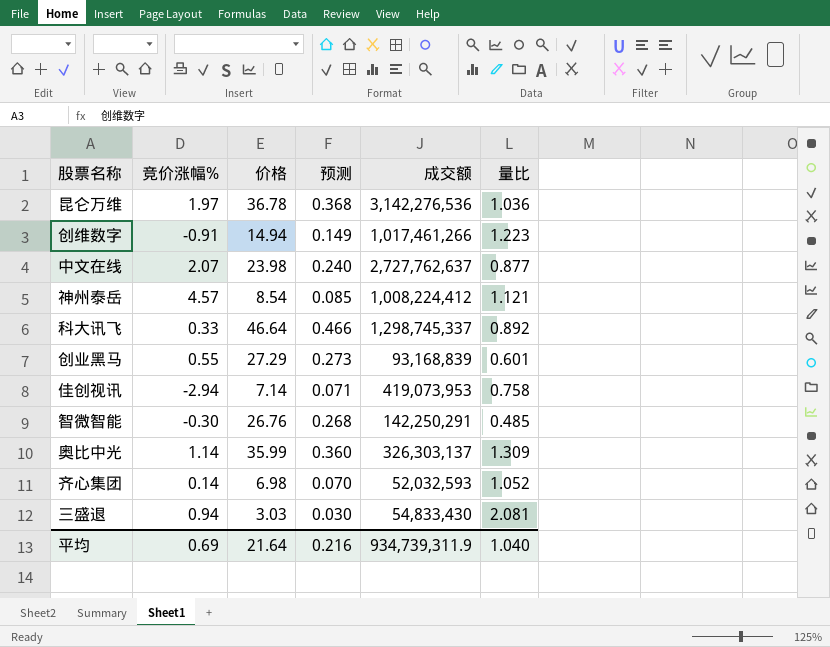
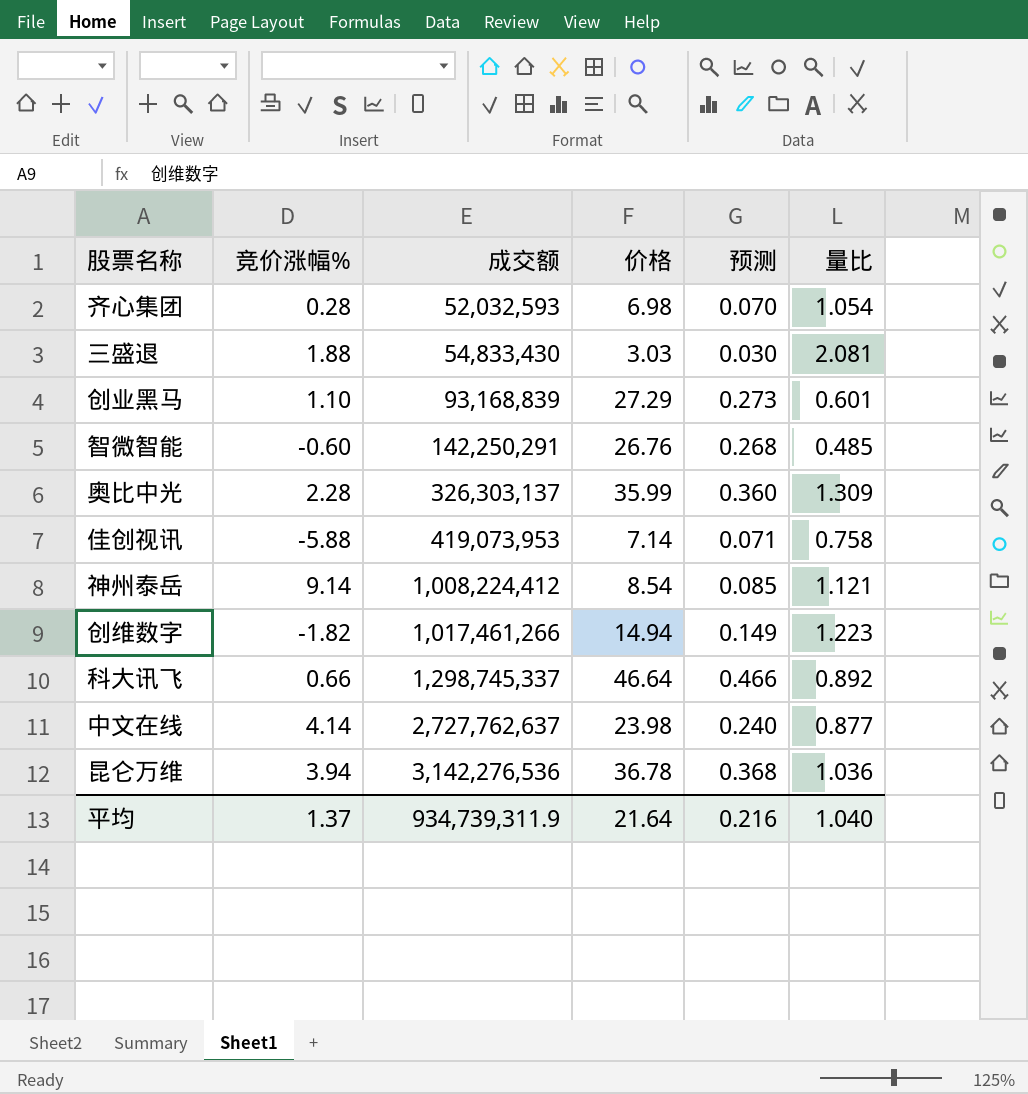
row order: none -> 成交额 ascending
column 成交额 | position: 5 -> 3
齐心集团 | 竞价涨幅%: 0.14 -> 0.28
齐心集团 | 量比: 1.052 -> 1.054
三盛退 | 竞价涨幅%: 0.94 -> 1.88
创业黑马 | 竞价涨幅%: 0.55 -> 1.10
智微智能 | 竞价涨幅%: -0.30 -> -0.60
奥比中光 | 竞价涨幅%: 1.14 -> 2.28
佳创视讯 | 竞价涨幅%: -2.94 -> -5.88
神州泰岳 | 竞价涨幅%: 4.57 -> 9.14
创维数字 | 竞价涨幅%: -0.91 -> -1.82
科大讯飞 | 竞价涨幅%: 0.33 -> 0.66
中文在线 | 竞价涨幅%: 2.07 -> 4.14
昆仑万维 | 竞价涨幅%: 1.97 -> 3.94
平均 | 竞价涨幅%: 0.69 -> 1.37

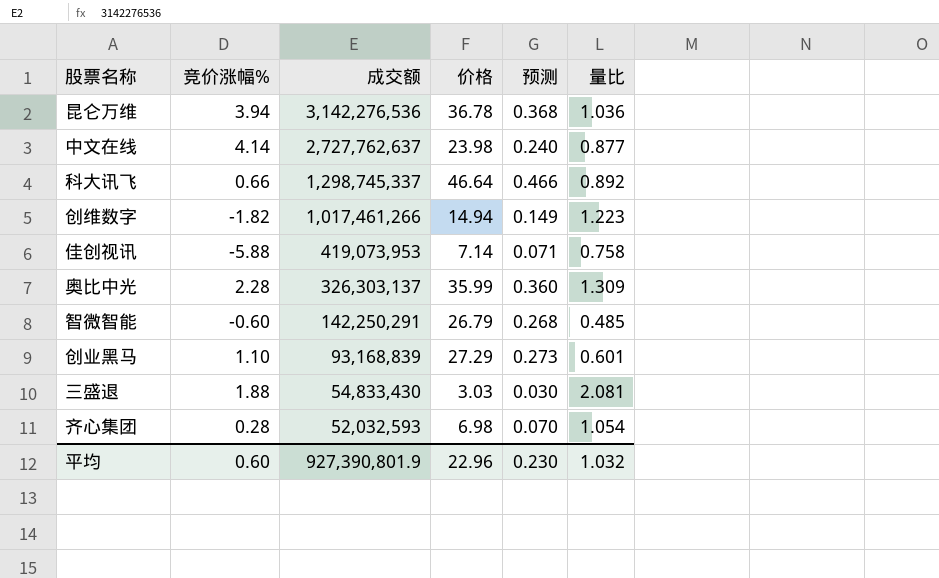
row order: 成交额 ascending -> 成交额 descending
row 神州泰岳: 9.14 | 1,008,224,412 | 8.54 | 0.085 | 1.121 -> none
智微智能 | 价格: 26.76 -> 26.79
平均 | 竞价涨幅%: 1.37 -> 0.60
平均 | 成交额: 934,739,311.9 -> 927,390,801.9
平均 | 价格: 21.64 -> 22.96
平均 | 预测: 0.216 -> 0.230
平均 | 量比: 1.040 -> 1.032

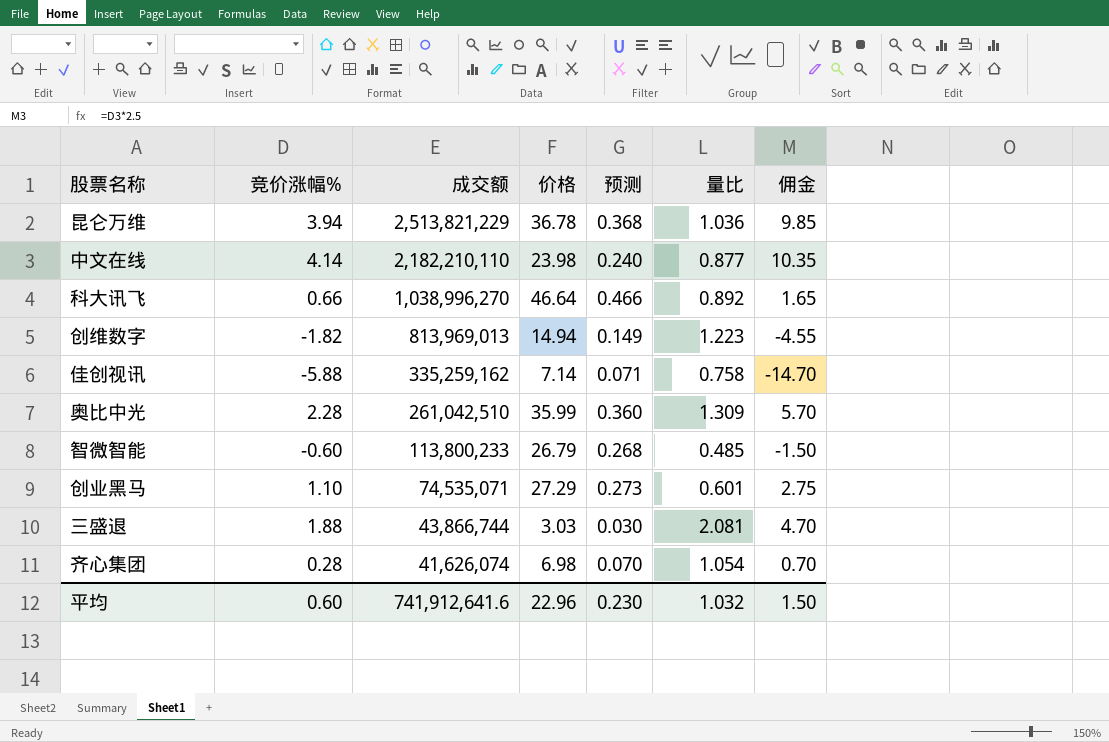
column 佣金 | formula: none -> [竞价涨幅%] * 2.5
昆仑万维 | 成交额: 3,142,276,536 -> 2,513,821,229
中文在线 | 成交额: 2,727,762,637 -> 2,182,210,110
科大讯飞 | 成交额: 1,298,745,337 -> 1,038,996,270
创维数字 | 成交额: 1,017,461,266 -> 813,969,013
佳创视讯 | 成交额: 419,073,953 -> 335,259,162
奥比中光 | 成交额: 326,303,137 -> 261,042,510
智微智能 | 成交额: 142,250,291 -> 113,800,233
创业黑马 | 成交额: 93,168,839 -> 74,535,071
三盛退 | 成交额: 54,833,430 -> 43,866,744
齐心集团 | 成交额: 52,032,593 -> 41,626,074
平均 | 成交额: 927,390,801.9 -> 741,912,641.6

